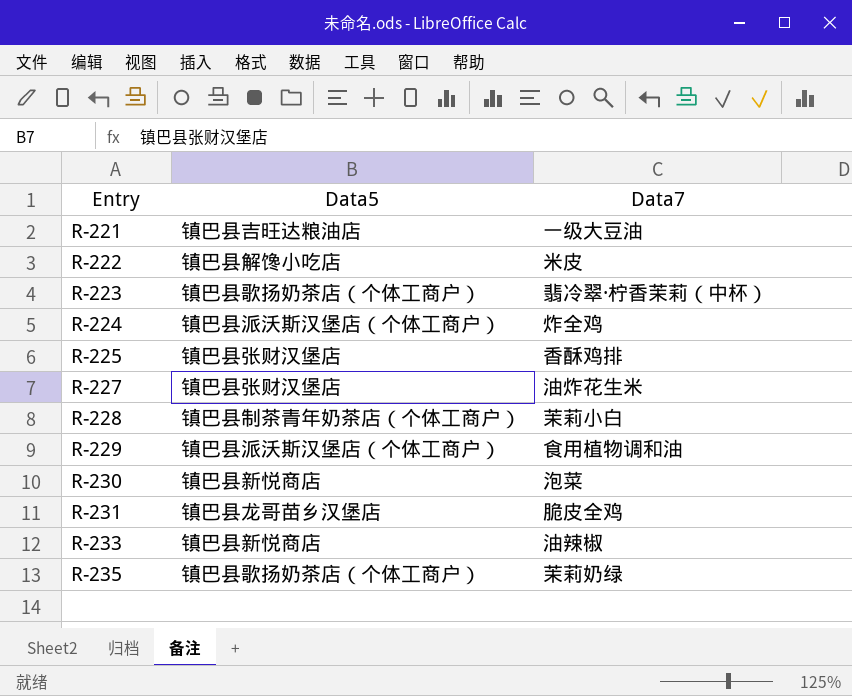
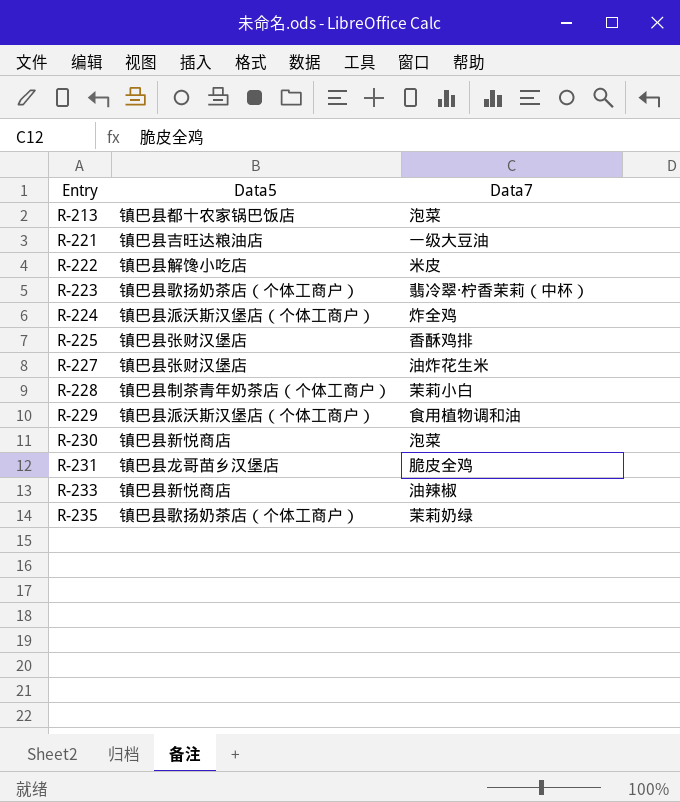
row R-213: none -> 镇巴县都十农家锅巴饭店 | 泡菜

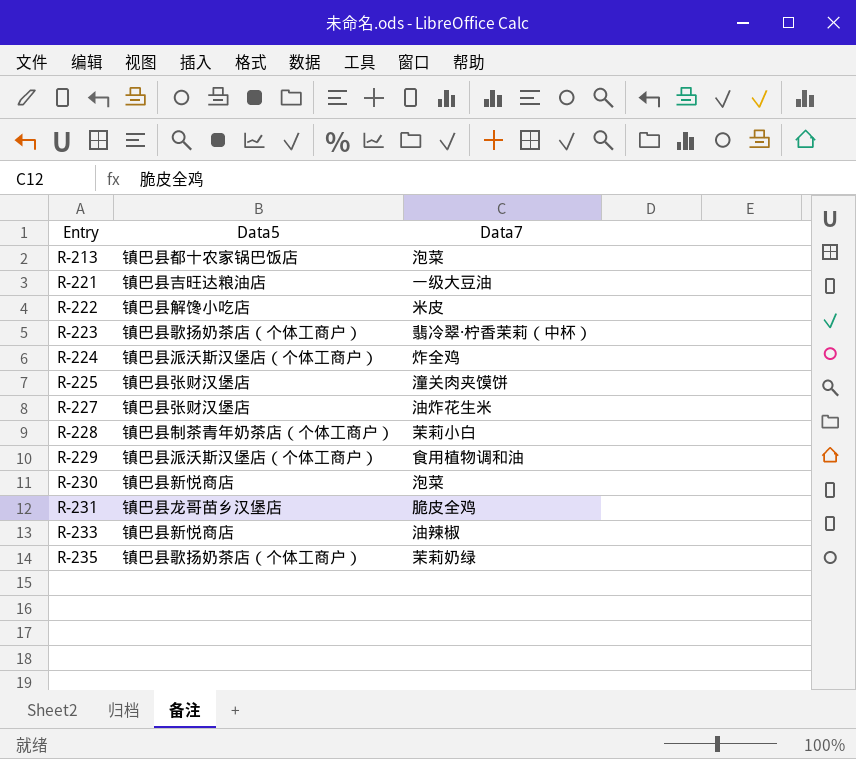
R-225 | Data7: 香酥鸡排 -> 潼关肉夹馍饼

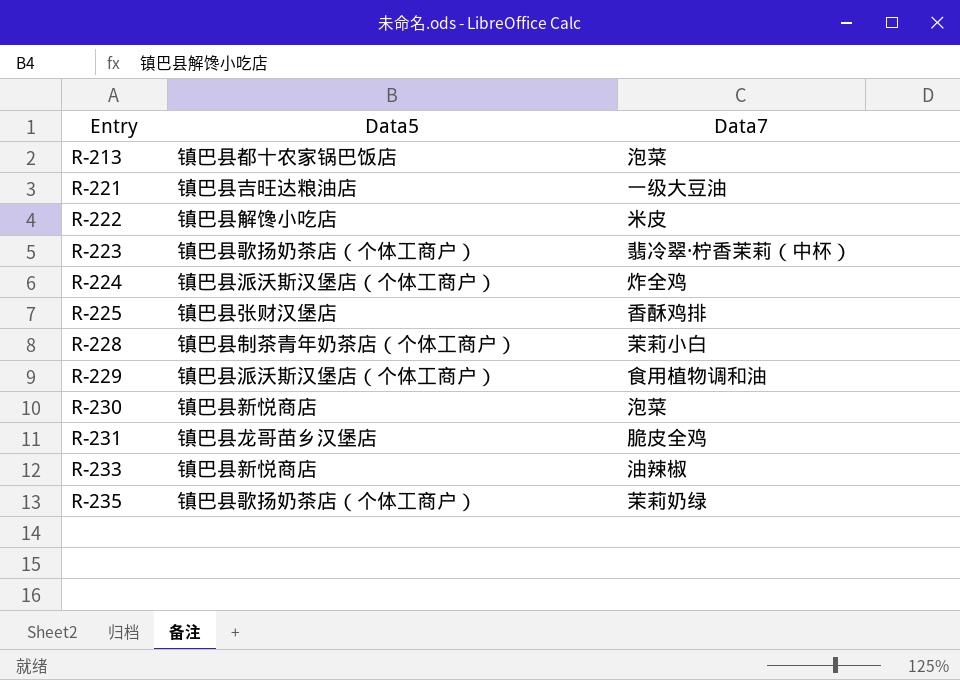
row R-227: 镇巴县张财汉堡店 | 油炸花生米 -> none
R-225 | Data7: 潼关肉夹馍饼 -> 香酥鸡排

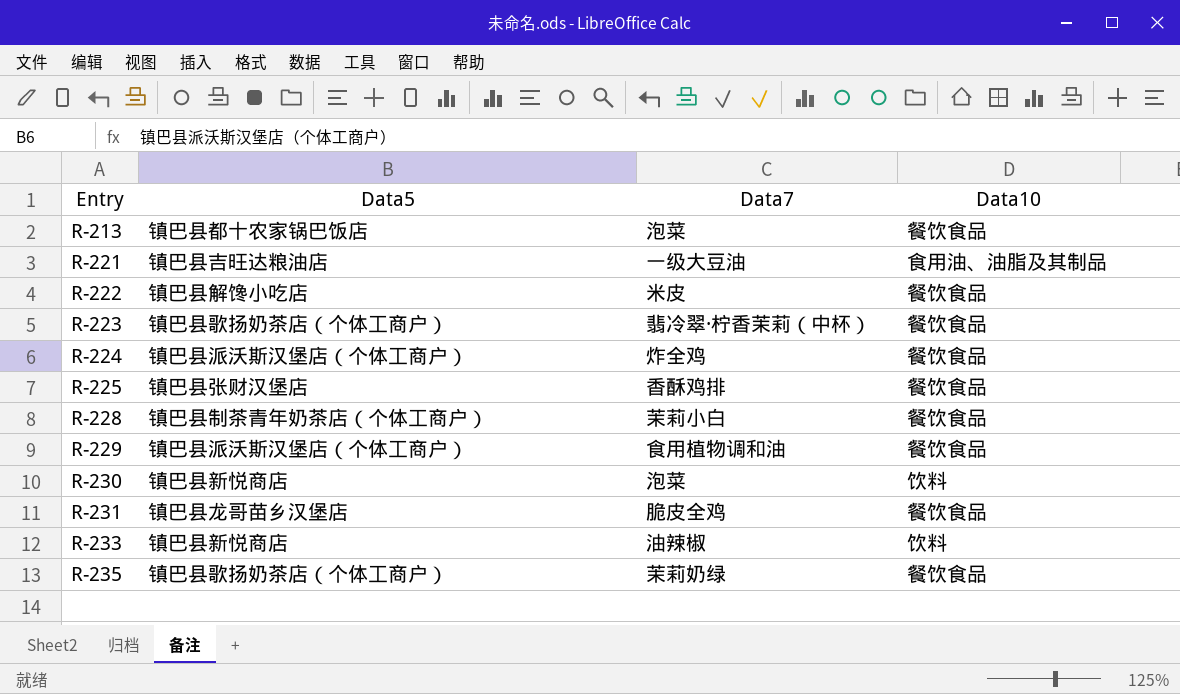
column Data10 | position: none -> 4

